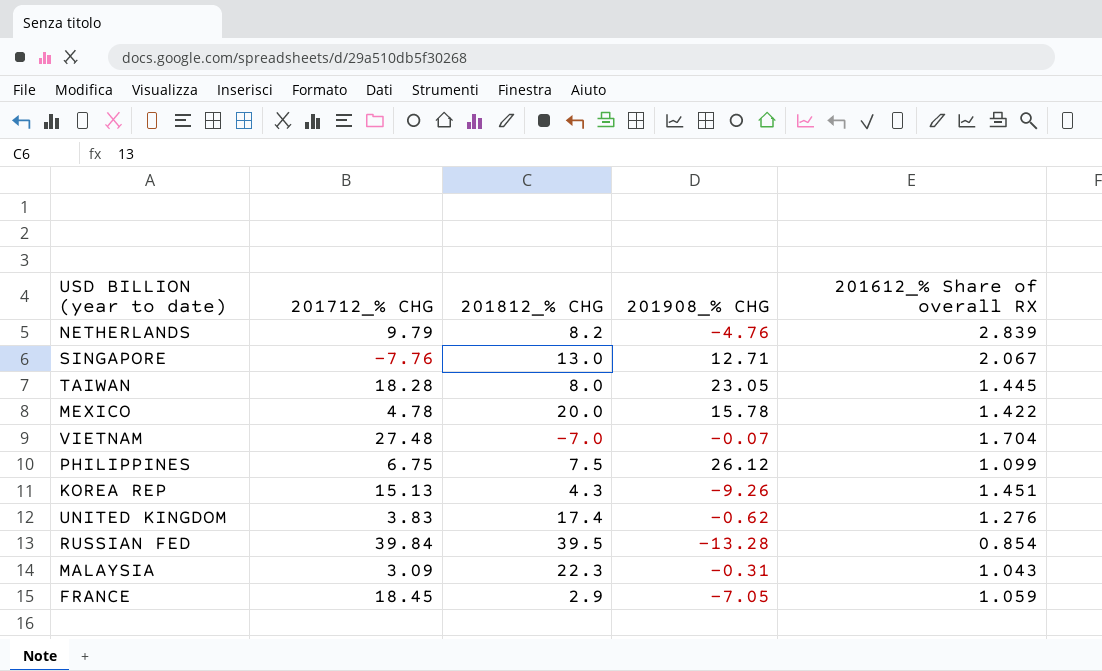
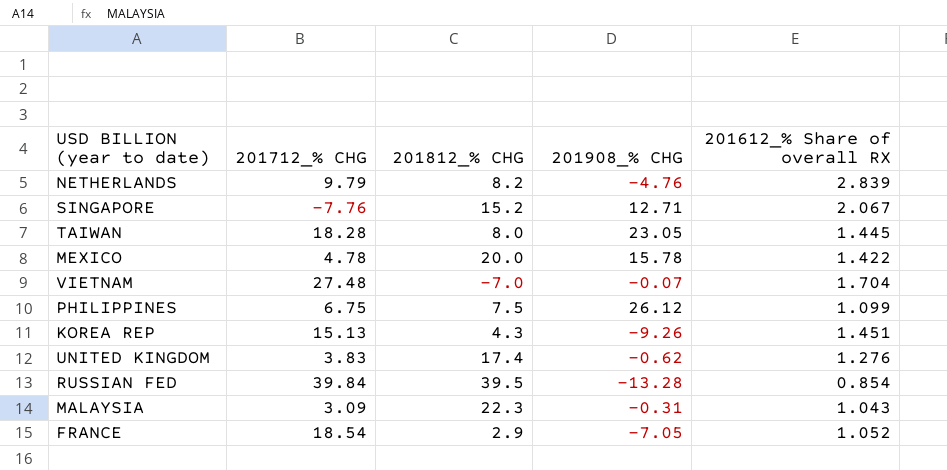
SINGAPORE | 201812_% CHG: 13.0 -> 15.2
FRANCE | 201712_% CHG: 18.45 -> 18.54
FRANCE | 201612_% Share of overall RX: 1.059 -> 1.052

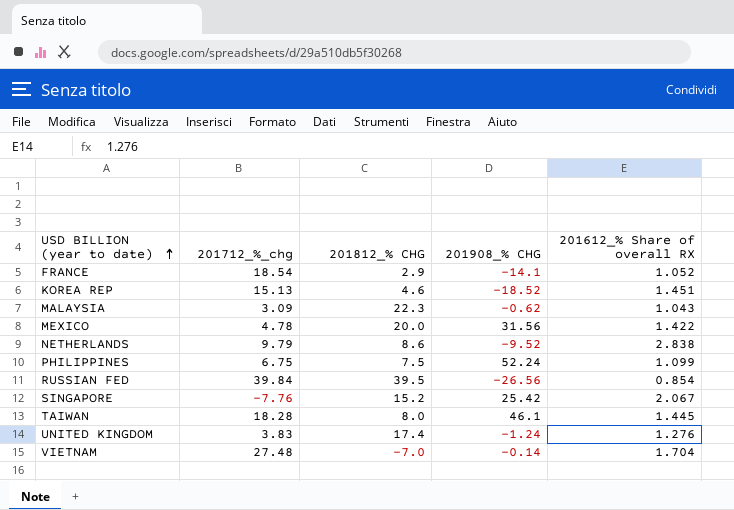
row order: none -> USD BILLION (year to date) ascending
column name: 201712_% CHG -> 201712_%_chg
FRANCE | 201908_% CHG: -7.05 -> -14.1
KOREA REP | 201812_% CHG: 4.3 -> 4.6
KOREA REP | 201908_% CHG: -9.26 -> -18.52
MALAYSIA | 201908_% CHG: -0.31 -> -0.62
MEXICO | 201908_% CHG: 15.78 -> 31.56
NETHERLANDS | 201812_% CHG: 8.2 -> 8.6
NETHERLANDS | 201908_% CHG: -4.76 -> -9.52
NETHERLANDS | 201612_% Share of overall RX: 2.839 -> 2.838
PHILIPPINES | 201908_% CHG: 26.12 -> 52.24
RUSSIAN FED | 201908_% CHG: -13.28 -> -26.56
SINGAPORE | 201908_% CHG: 12.71 -> 25.42
TAIWAN | 201908_% CHG: 23.05 -> 46.1
UNITED KINGDOM | 201908_% CHG: -0.62 -> -1.24
VIETNAM | 201908_% CHG: -0.07 -> -0.14

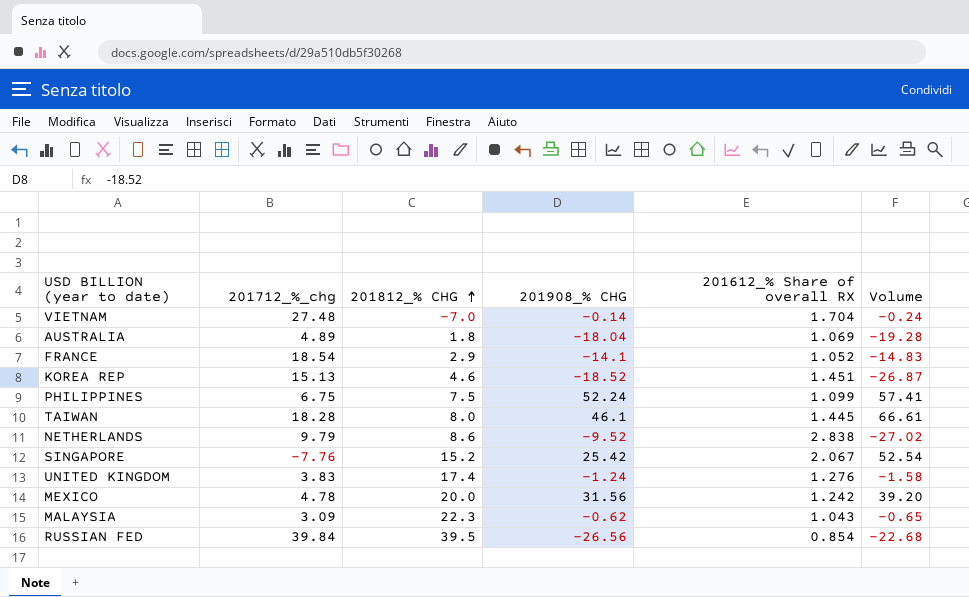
row order: USD BILLION (year to date) ascending -> 201812_% CHG ascending
column Volume | formula: none -> [201908_% CHG] * [201612_% Share of overall RX]
row AUSTRALIA: none -> 4.89 | 1.8 | -18.04 | 1.069 | -19.28
MEXICO | 201612_% Share of overall RX: 1.422 -> 1.242

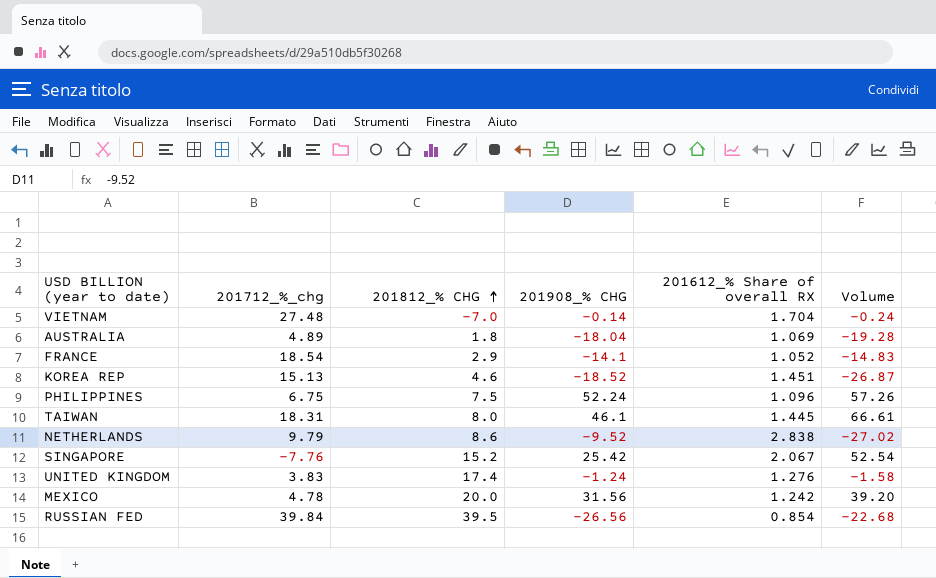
row MALAYSIA: 3.09 | 22.3 | -0.62 | 1.043 | -0.65 -> none
PHILIPPINES | 201612_% Share of overall RX: 1.099 -> 1.096
PHILIPPINES | Volume: 57.41 -> 57.26
TAIWAN | 201712_%_chg: 18.28 -> 18.31

